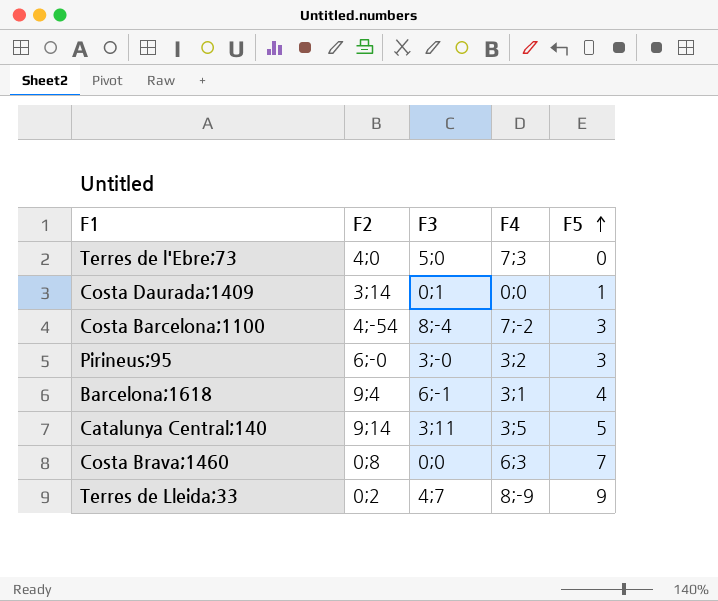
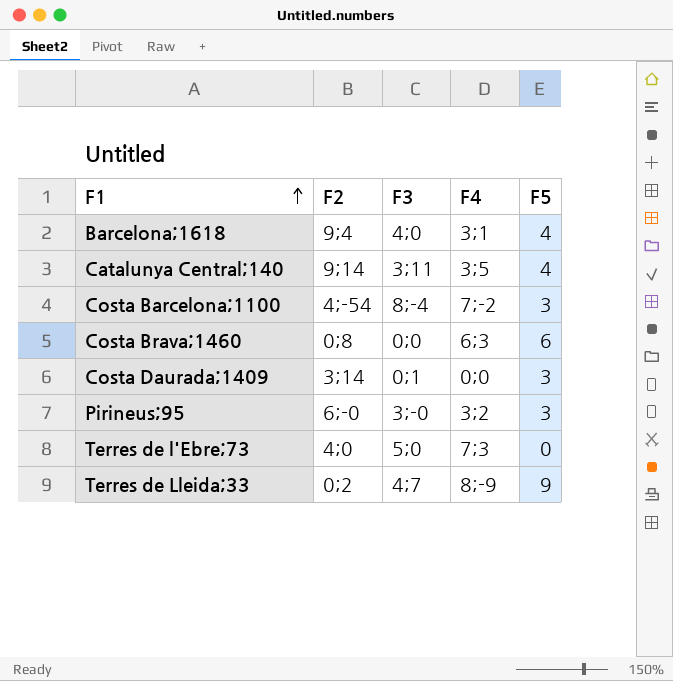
row order: F5 ascending -> F1 ascending
Barcelona;1618 | F3: 6;-1 -> 4;0
Catalunya Central;140 | F5: 5 -> 4
Costa Brava;1460 | F5: 7 -> 6
Costa Daurada;1409 | F5: 1 -> 3

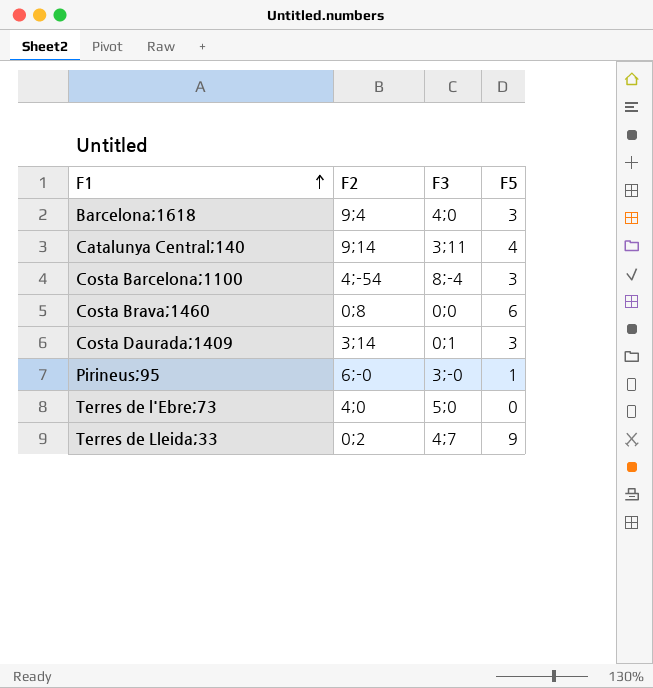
column F4 | position: 4 -> none
Barcelona;1618 | F5: 4 -> 3
Pirineus;95 | F5: 3 -> 1

